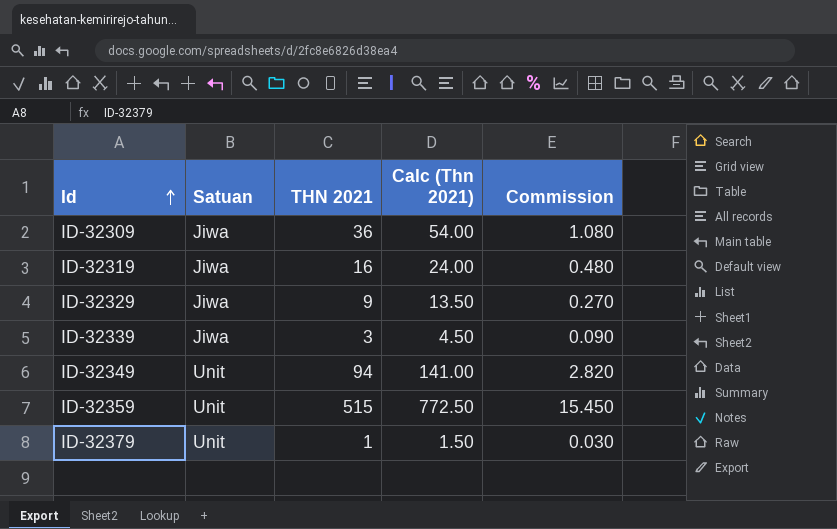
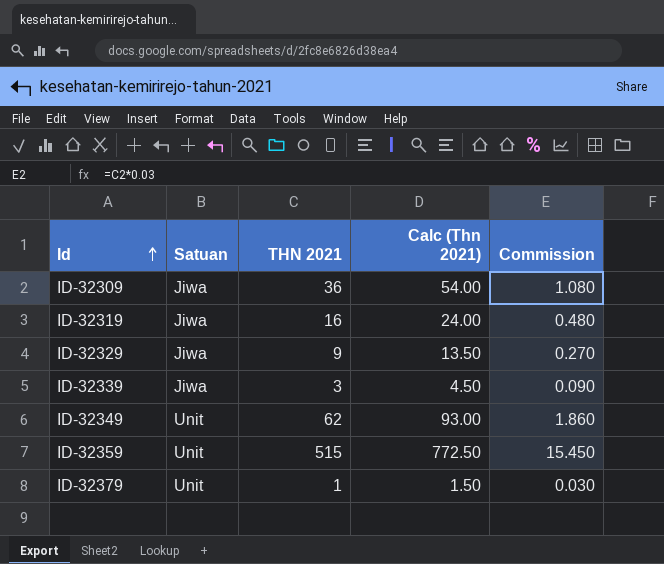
ID-32349 | THN 2021: 94 -> 62
ID-32349 | Calc (Thn 2021): 141.00 -> 93.00
ID-32349 | Commission: 2.820 -> 1.860

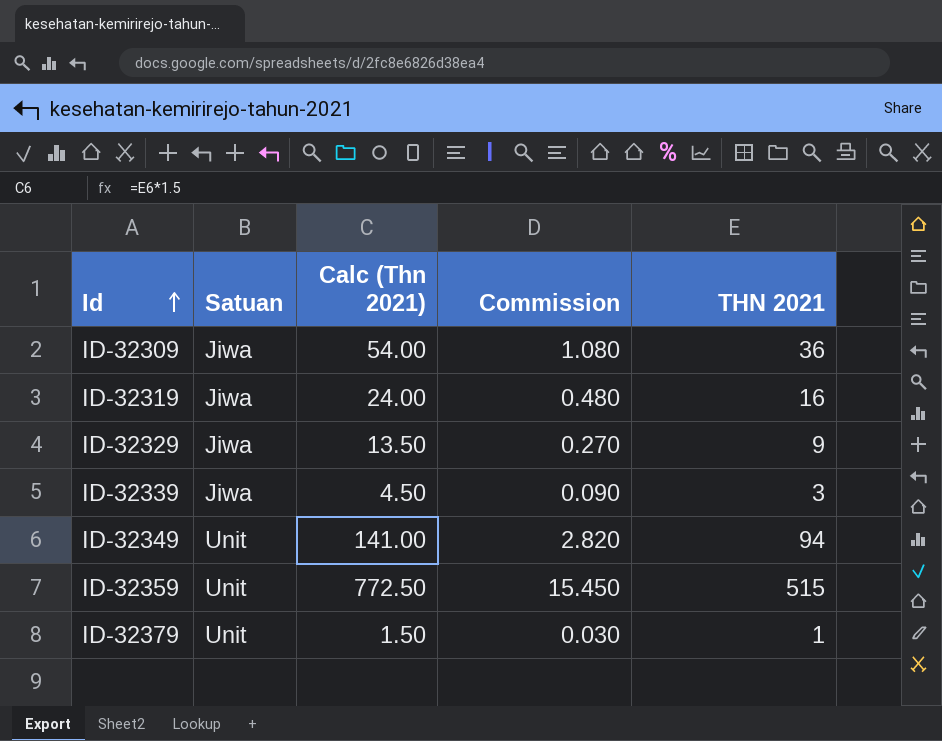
column THN 2021 | position: 3 -> 5
ID-32349 | Calc (Thn 2021): 93.00 -> 141.00
ID-32349 | Commission: 1.860 -> 2.820
ID-32349 | THN 2021: 62 -> 94

